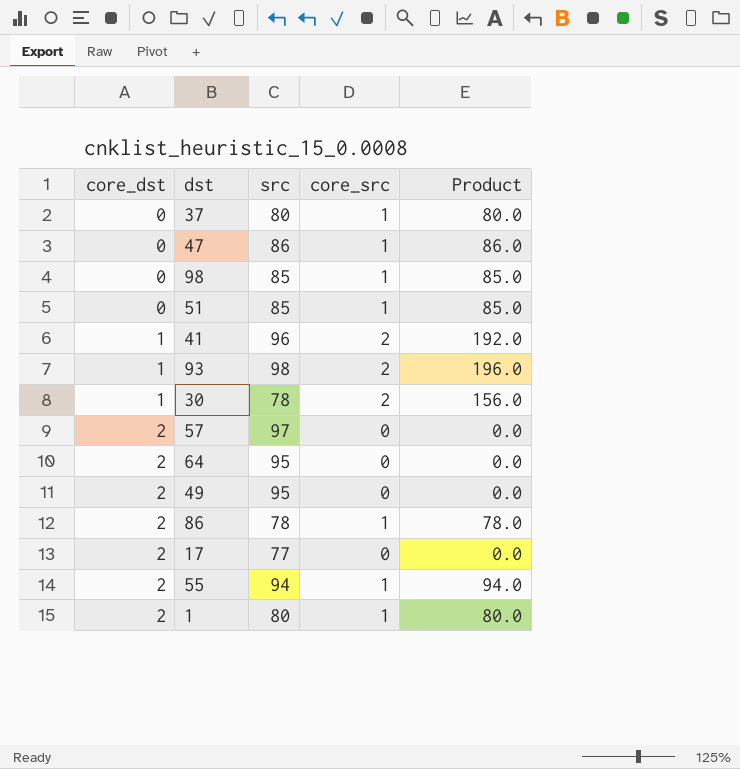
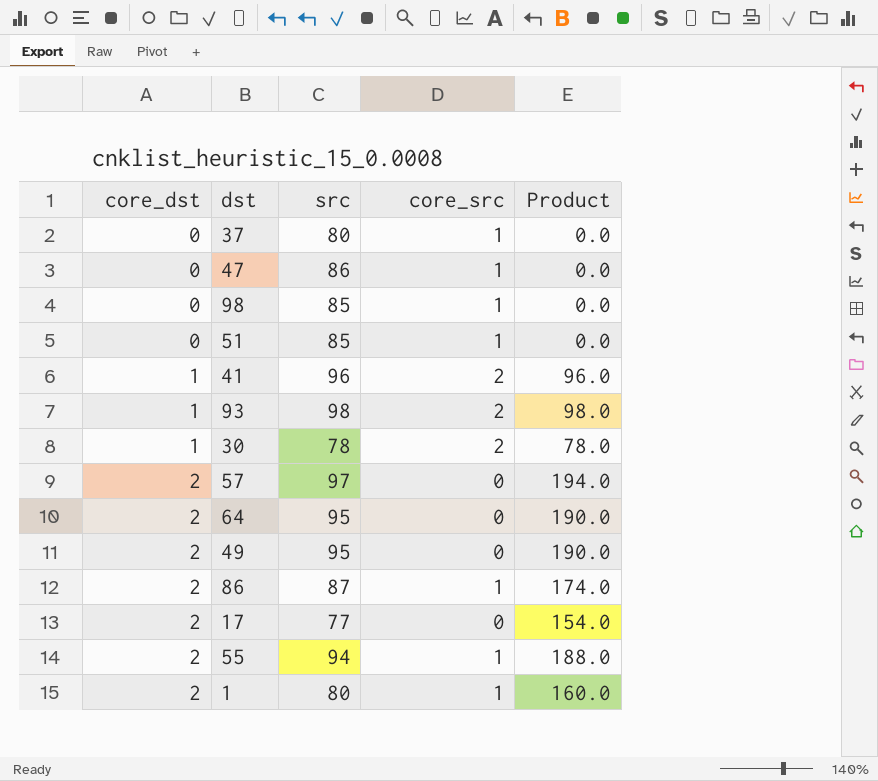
column Product | formula: [src] * [core_src] -> [core_dst] * [src]
86 | src: 78 -> 87

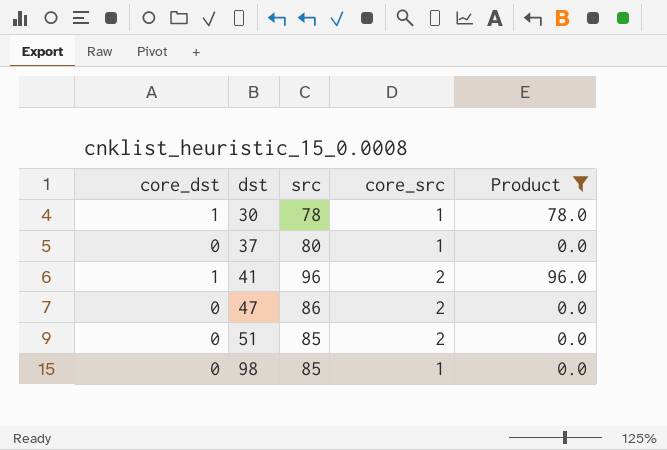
filter: none -> Product <= 96.0
row order: core_dst ascending -> dst ascending
30 | core_src: 2 -> 1
47 | core_src: 1 -> 2
51 | core_src: 1 -> 2

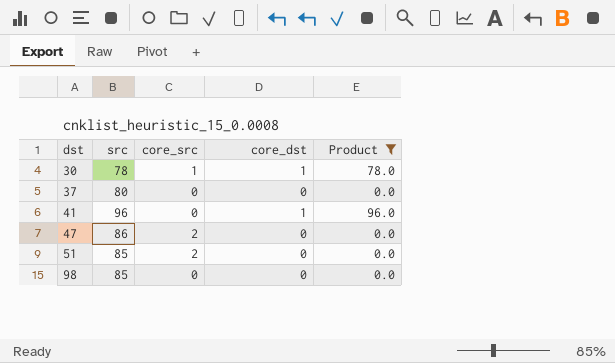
column core_dst | position: 1 -> 4
37 | core_src: 1 -> 0
41 | core_src: 2 -> 0
98 | core_src: 1 -> 0

